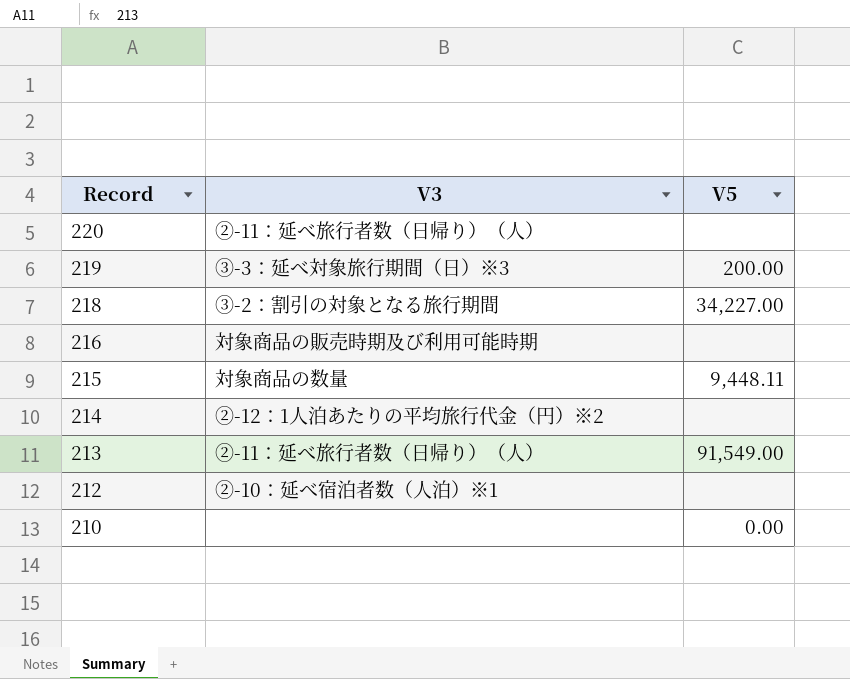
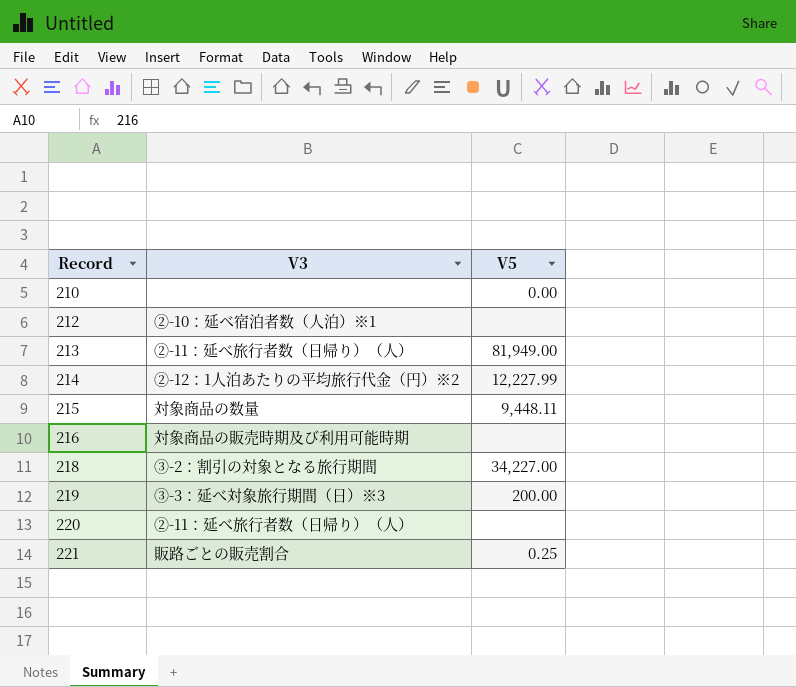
row order: Record descending -> Record ascending
213 | V5: 91,549.00 -> 81,949.00
214 | V5: none -> 12,227.99
row 221: none -> 販路ごとの販売割合 | 0.25

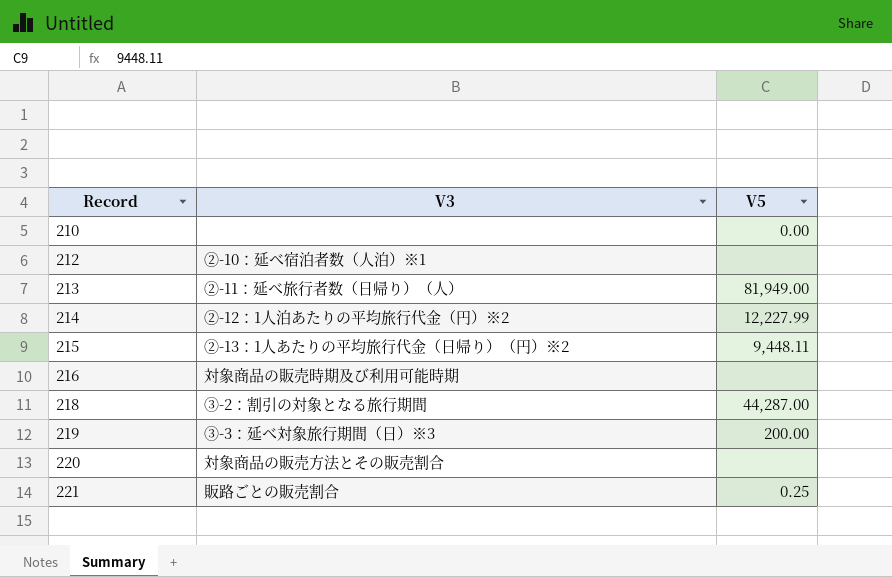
215 | V3: 対象商品の数量 -> ②-13：1人あたりの平均旅行代金（日帰り）（円）※2
218 | V5: 34,227.00 -> 44,287.00
220 | V3: ②-11：延べ旅行者数（日帰り）（人） -> 対象商品の販売方法とその販売割合

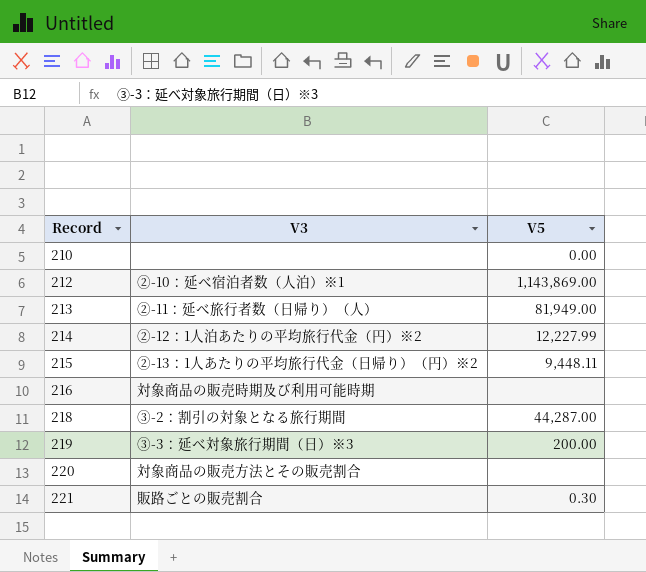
212 | V5: none -> 1,143,869.00
221 | V5: 0.25 -> 0.30

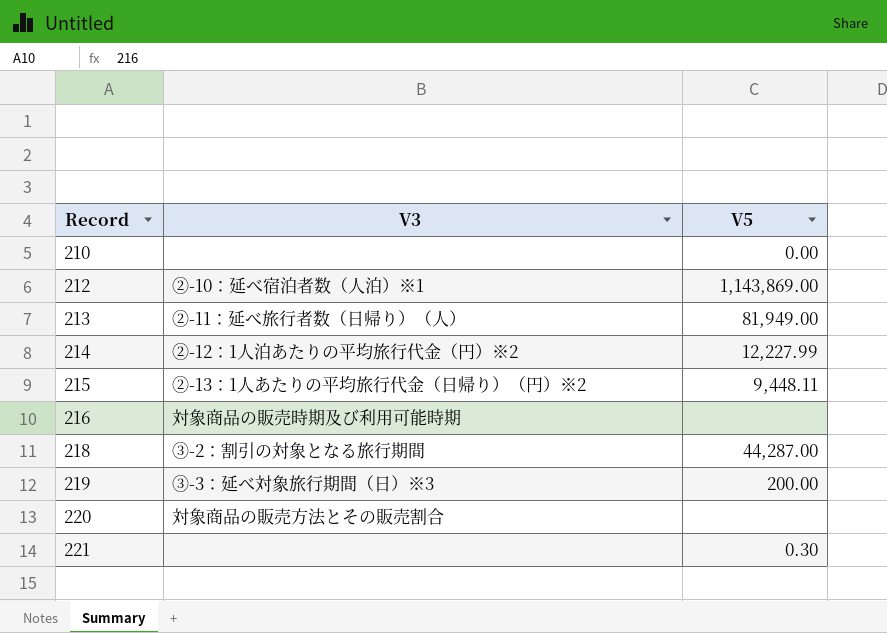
221 | V3: 販路ごとの販売割合 -> none

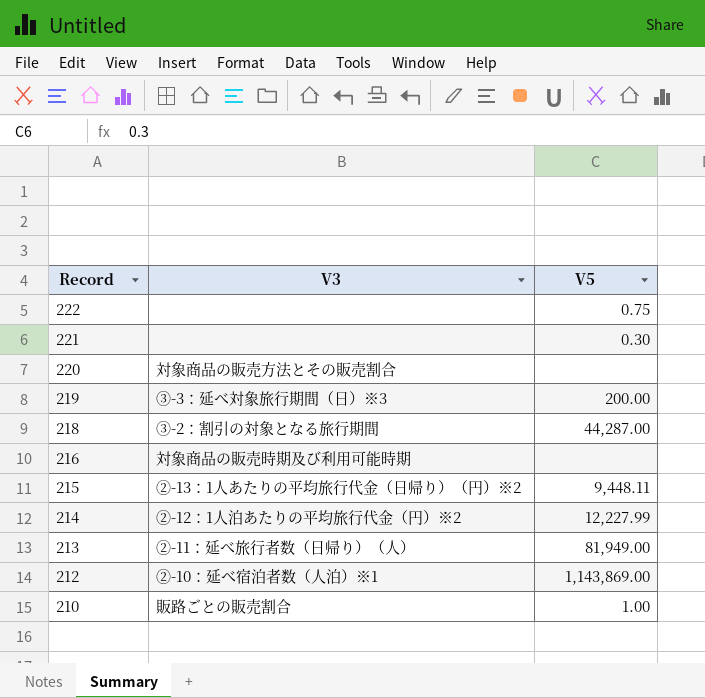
row order: Record ascending -> Record descending
row 222: none -> none | 0.75
210 | V3: none -> 販路ごとの販売割合
210 | V5: 0.00 -> 1.00

